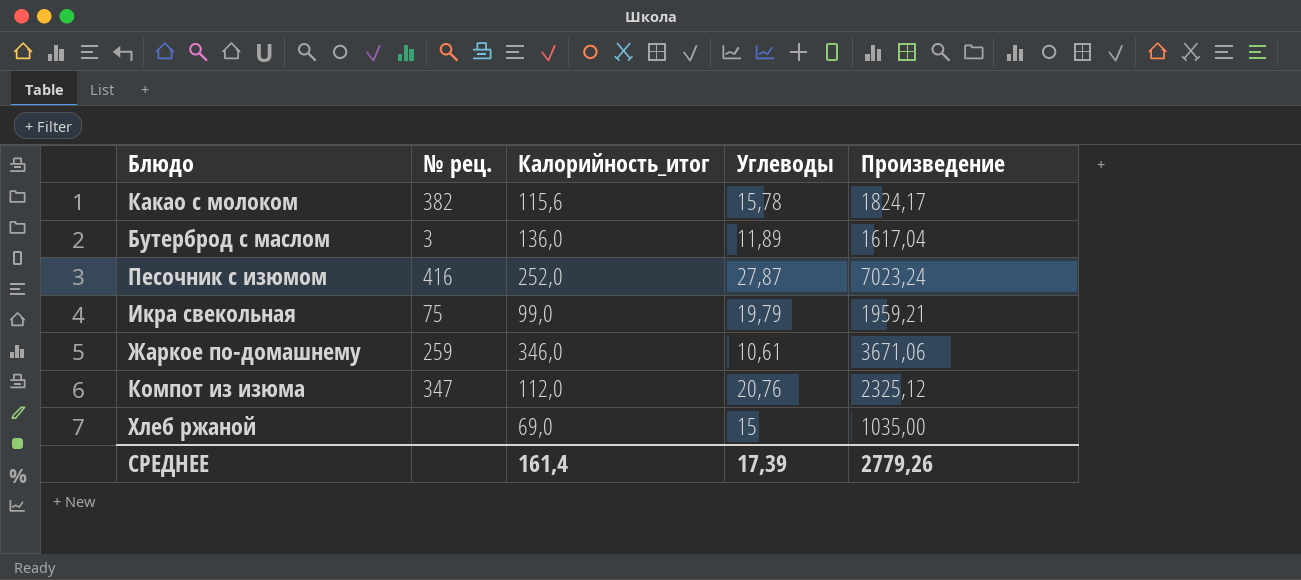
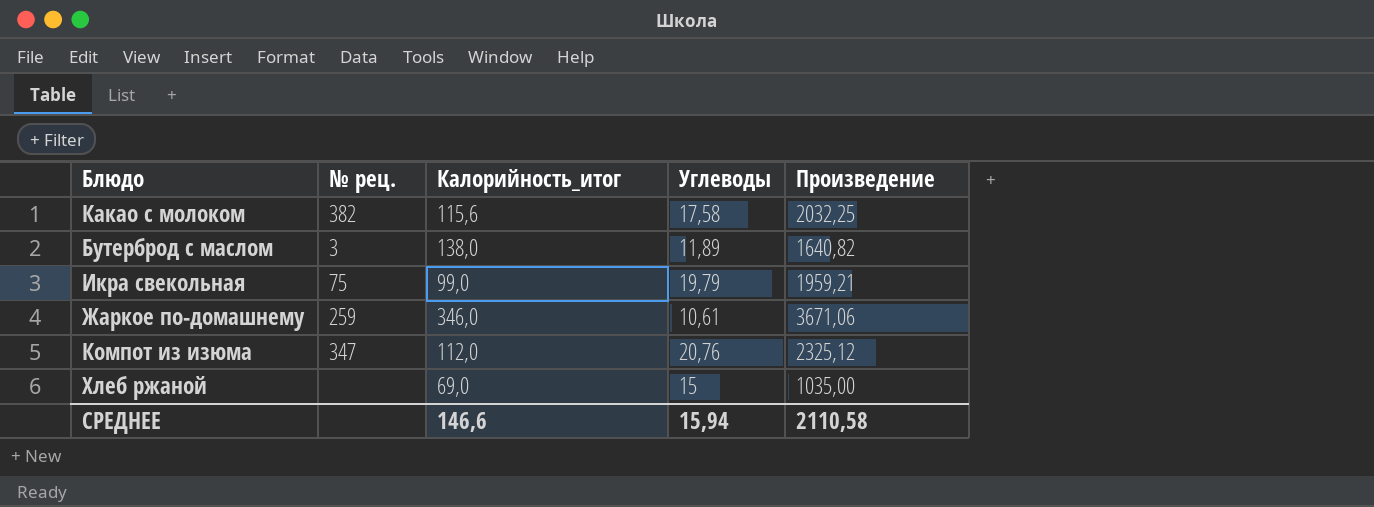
row Песочник с изюмом: 416 | 252,0 | 27,87 | 7023,24 -> none
Какао с молоком | Углеводы: 15,78 -> 17,58
Какао с молоком | Произведение: 1824,17 -> 2032,25
Бутерброд с маслом | Калорийность_итог: 136,0 -> 138,0
Бутерброд с маслом | Произведение: 1617,04 -> 1640,82
СРЕДНЕЕ | Калорийность_итог: 161,4 -> 146,6
СРЕДНЕЕ | Углеводы: 17,39 -> 15,94
СРЕДНЕЕ | Произведение: 2779,26 -> 2110,58

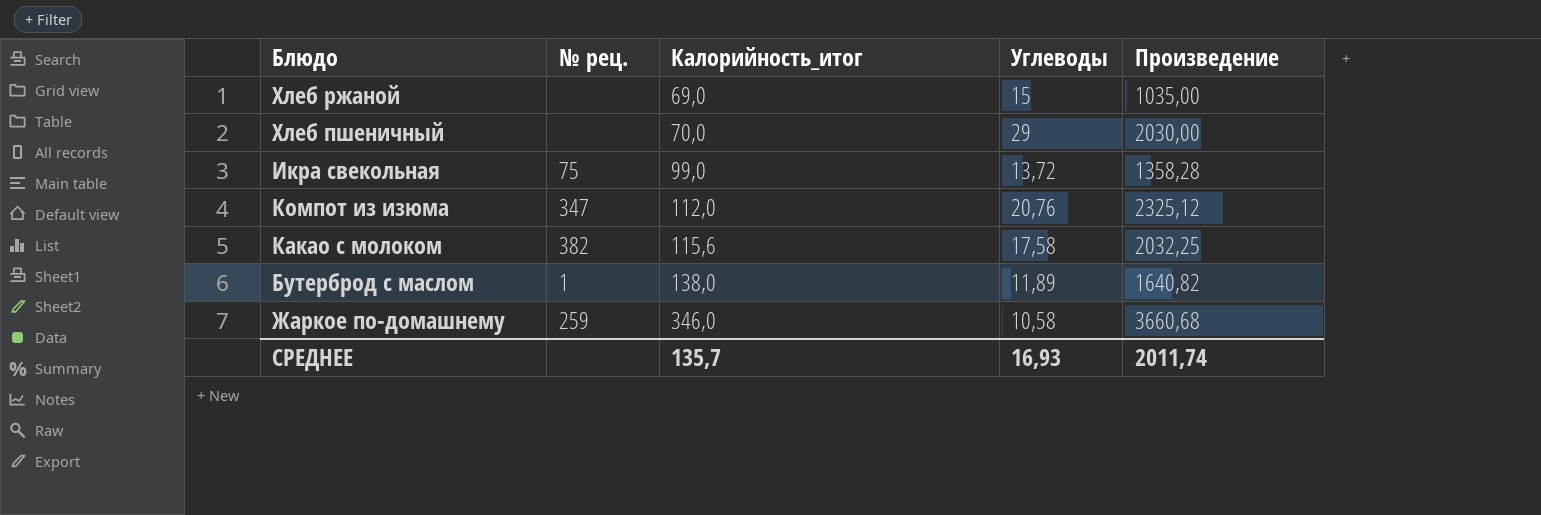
row order: none -> Калорийность_итог ascending
row Хлеб пшеничный: none -> none | 70,0 | 29 | 2030,00
Икра свекольная | Углеводы: 19,79 -> 13,72
Икра свекольная | Произведение: 1959,21 -> 1358,28
Бутерброд с маслом | № рец.: 3 -> 1
Жаркое по-домашнему | Углеводы: 10,61 -> 10,58
Жаркое по-домашнему | Произведение: 3671,06 -> 3660,68
СРЕДНЕЕ | Калорийность_итог: 146,6 -> 135,7
СРЕДНЕЕ | Углеводы: 15,94 -> 16,93
СРЕДНЕЕ | Произведение: 2110,58 -> 2011,74

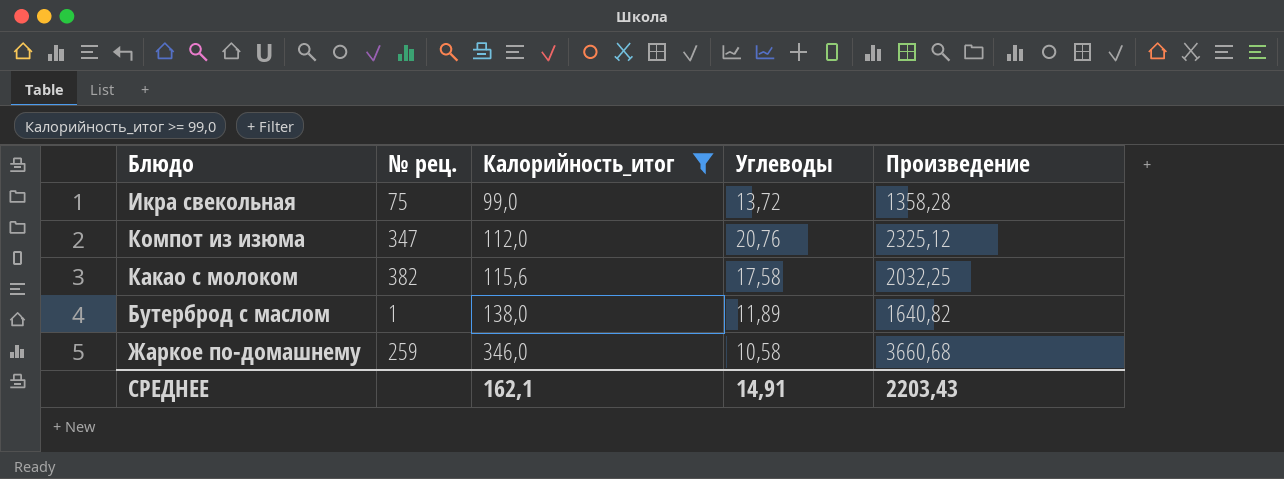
filter: none -> Калорийность_итог >= 99,0
СРЕДНЕЕ | Калорийность_итог: 135,7 -> 162,1
СРЕДНЕЕ | Углеводы: 16,93 -> 14,91
СРЕДНЕЕ | Произведение: 2011,74 -> 2203,43

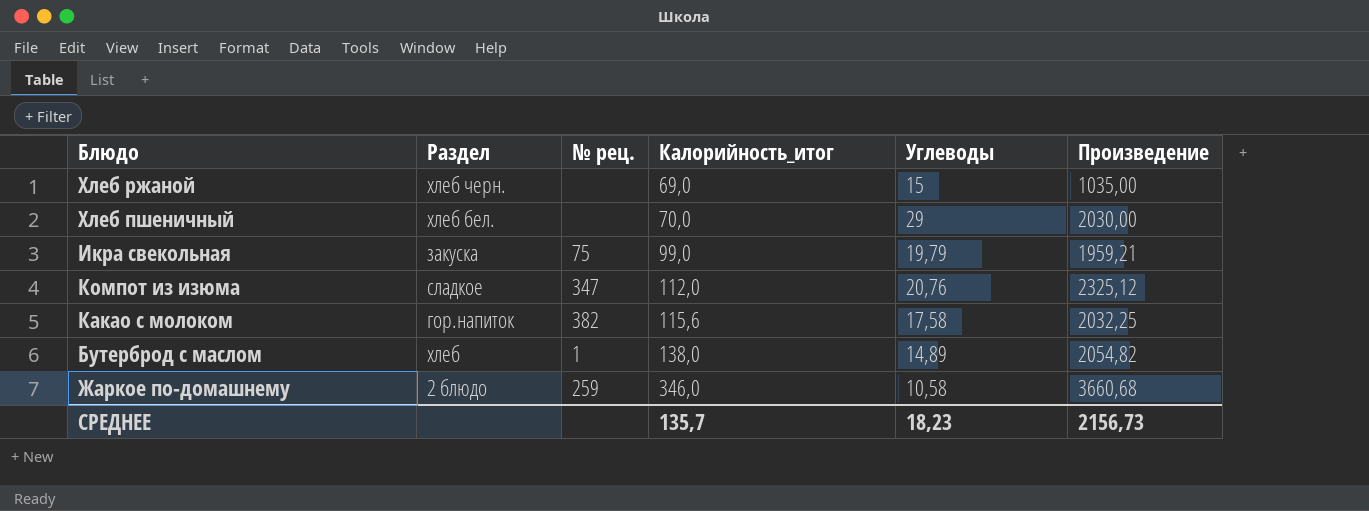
filter: Калорийность_итог >= 99,0 -> none
column Раздел | position: none -> 2
Икра свекольная | Углеводы: 13,72 -> 19,79
Икра свекольная | Произведение: 1358,28 -> 1959,21
Бутерброд с маслом | Углеводы: 11,89 -> 14,89
Бутерброд с маслом | Произведение: 1640,82 -> 2054,82
СРЕДНЕЕ | Калорийность_итог: 162,1 -> 135,7
СРЕДНЕЕ | Углеводы: 14,91 -> 18,23
СРЕДНЕЕ | Произведение: 2203,43 -> 2156,73

